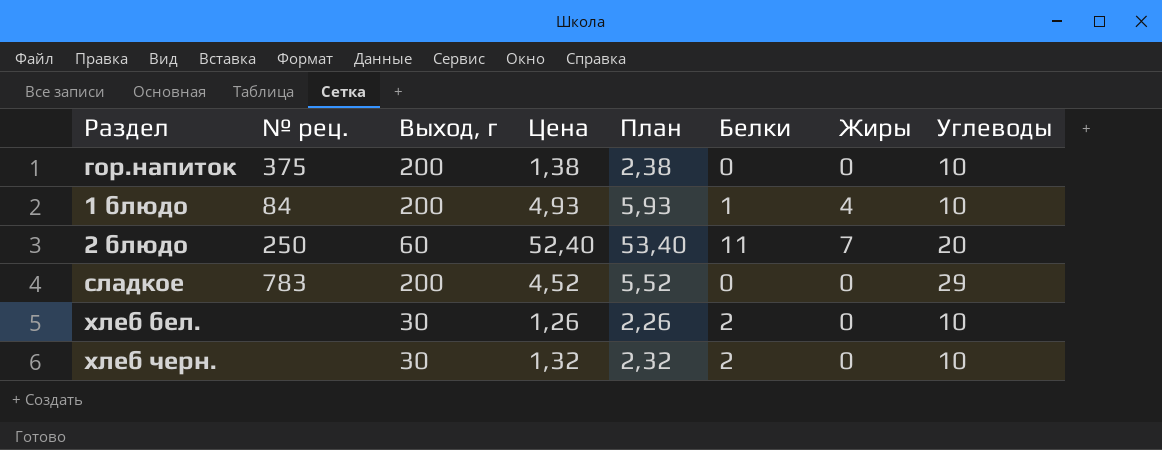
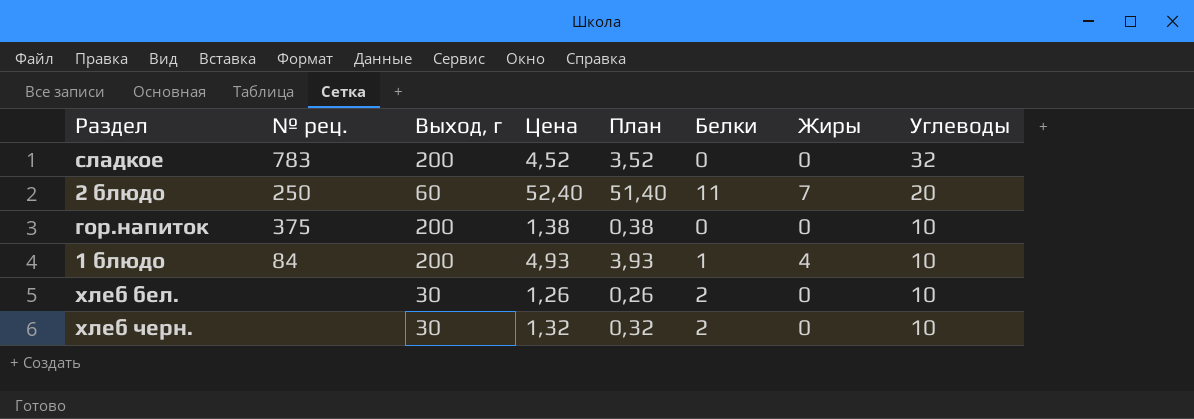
row order: none -> Углеводы descending
column План | formula: [Цена] + 1 -> [Цена] - 1
сладкое | Углеводы: 29 -> 32

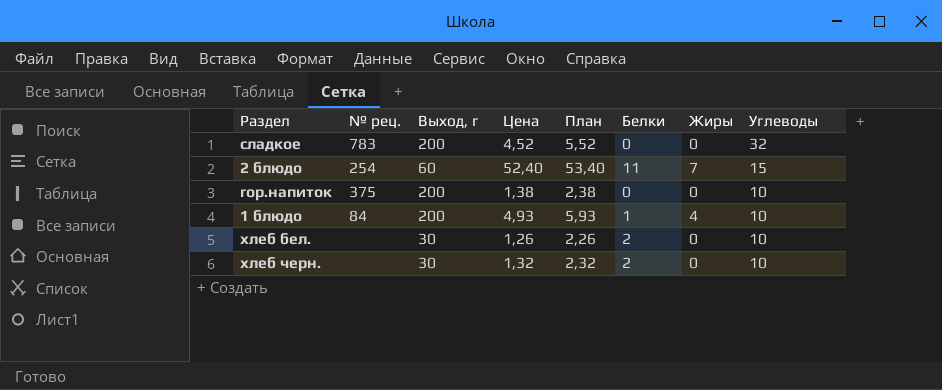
column План | formula: [Цена] - 1 -> [Цена] + 1
2 блюдо | № рец.: 250 -> 254
2 блюдо | Углеводы: 20 -> 15

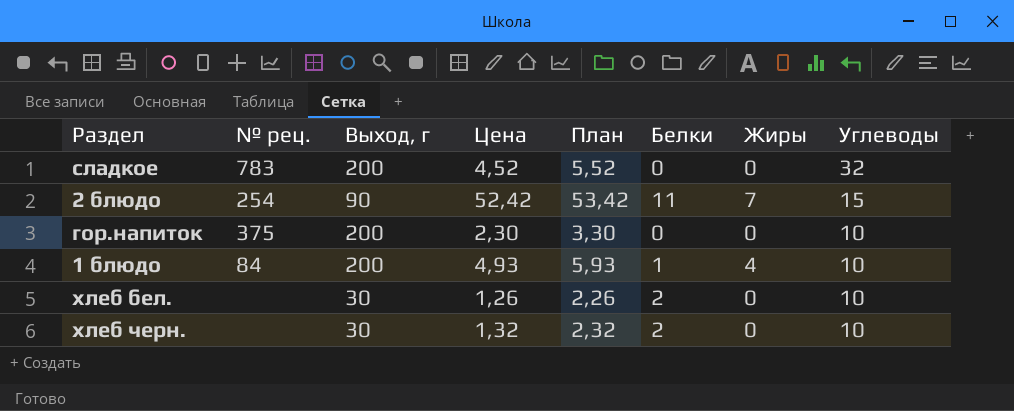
2 блюдо | Выход, г: 60 -> 90
2 блюдо | Цена: 52,40 -> 52,42
2 блюдо | План: 53,40 -> 53,42
гор.напиток | Цена: 1,38 -> 2,30
гор.напиток | План: 2,38 -> 3,30

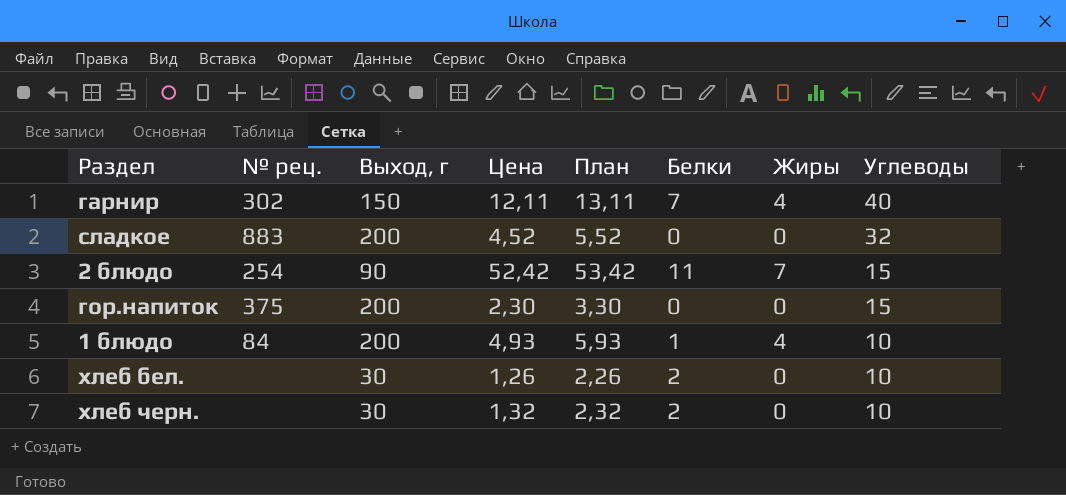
row гарнир: none -> 302 | 150 | 12,11 | 13,11 | 7 | 4 | 40
сладкое | № рец.: 783 -> 883
гор.напиток | Углеводы: 10 -> 15

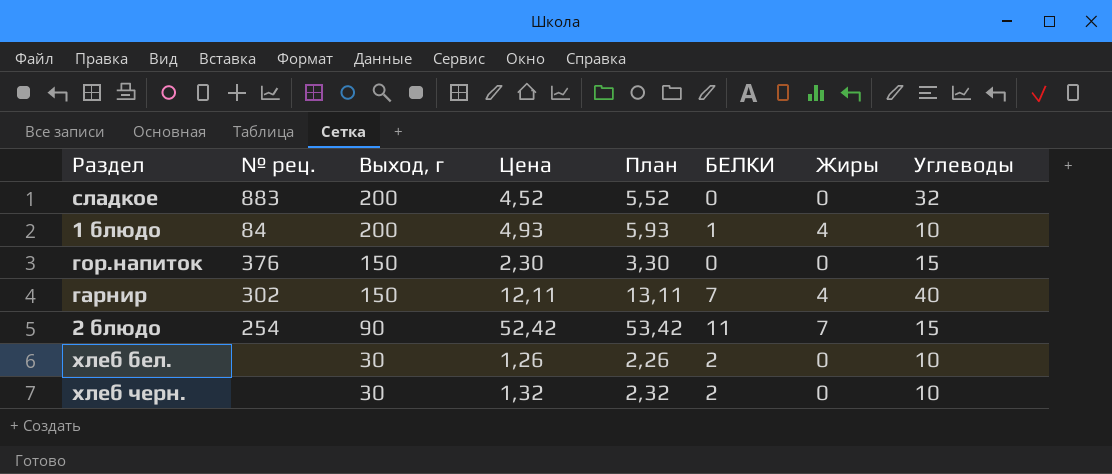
row order: Углеводы descending -> Выход, г descending
column name: Белки -> БЕЛКИ
гор.напиток | № рец.: 375 -> 376
гор.напиток | Выход, г: 200 -> 150

